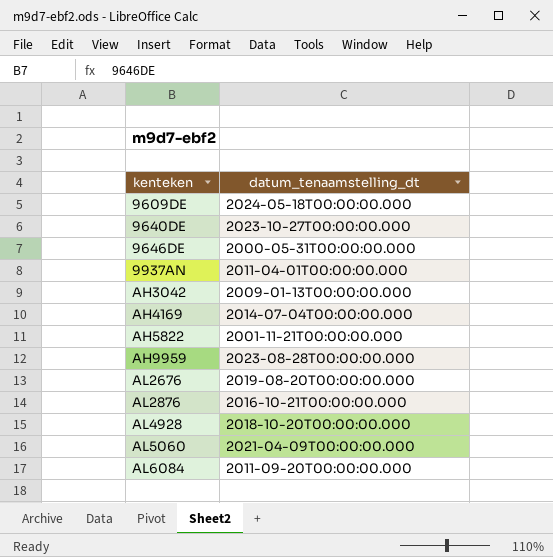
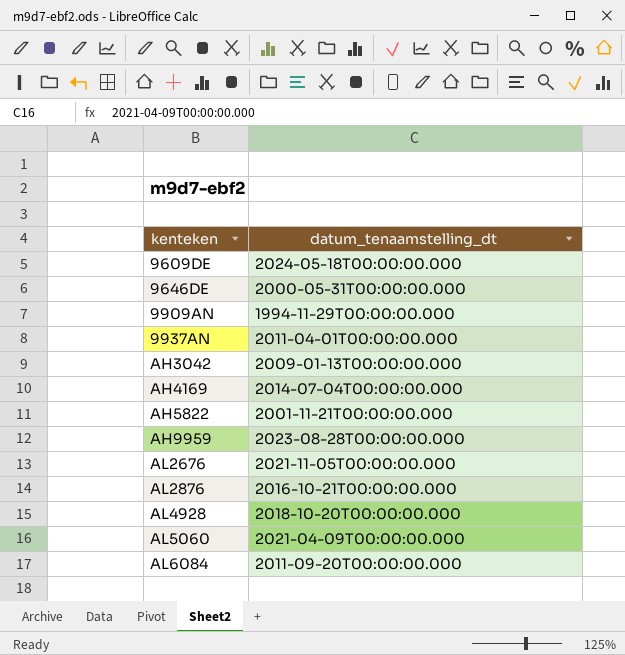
row 9640DE: 2023-10-27T00:00:00.000 -> none
row 9909AN: none -> 1994-11-29T00:00:00.000
AL2676 | datum_tenaamstelling_dt: 2019-08-20T00:00:00.000 -> 2021-11-05T00:00:00.000

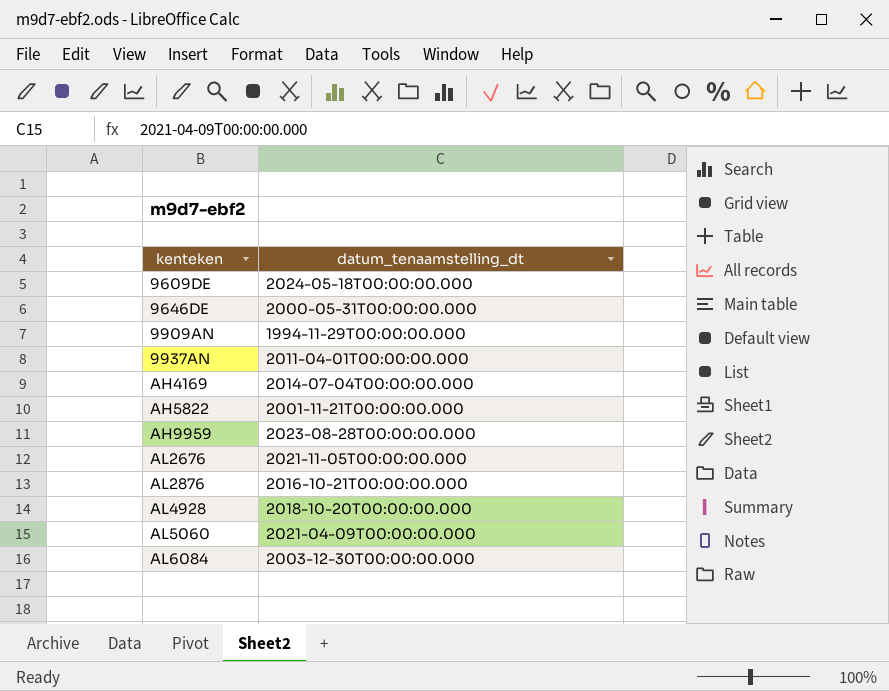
row AH3042: 2009-01-13T00:00:00.000 -> none
AL6084 | datum_tenaamstelling_dt: 2011-09-20T00:00:00.000 -> 2003-12-30T00:00:00.000

